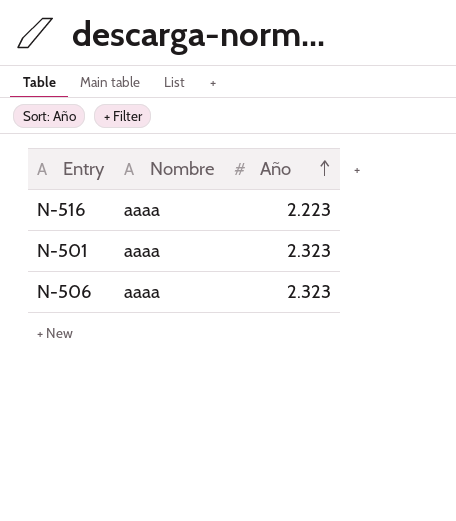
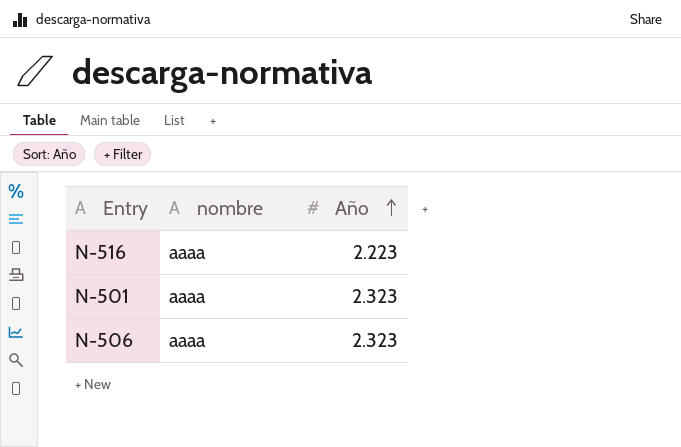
column name: Nombre -> nombre

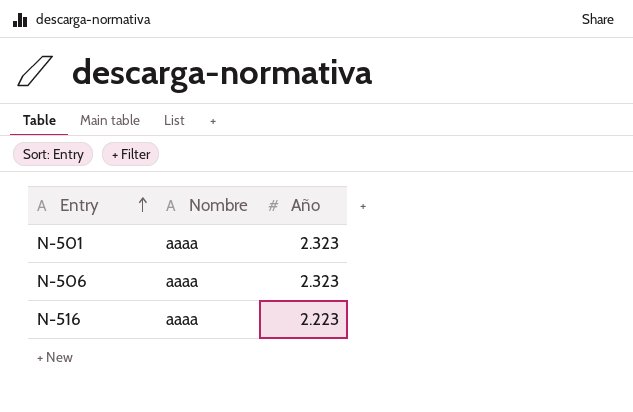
row order: Año ascending -> Entry ascending
column name: nombre -> Nombre

